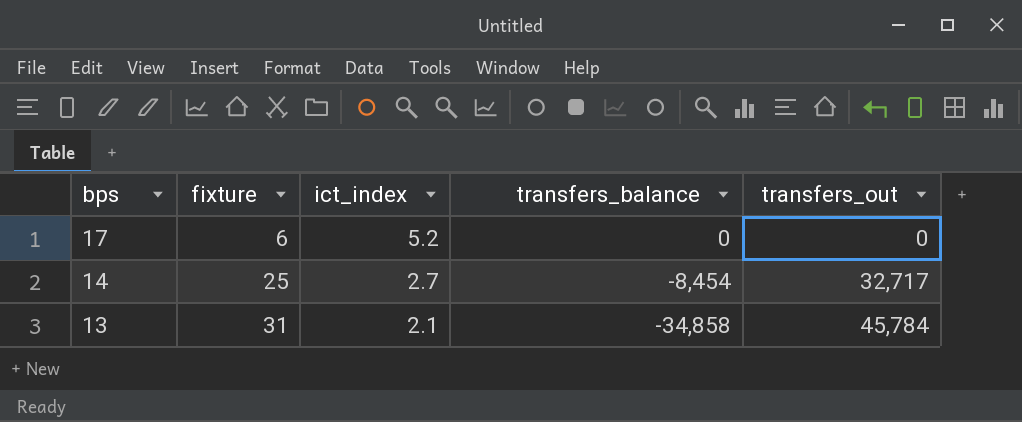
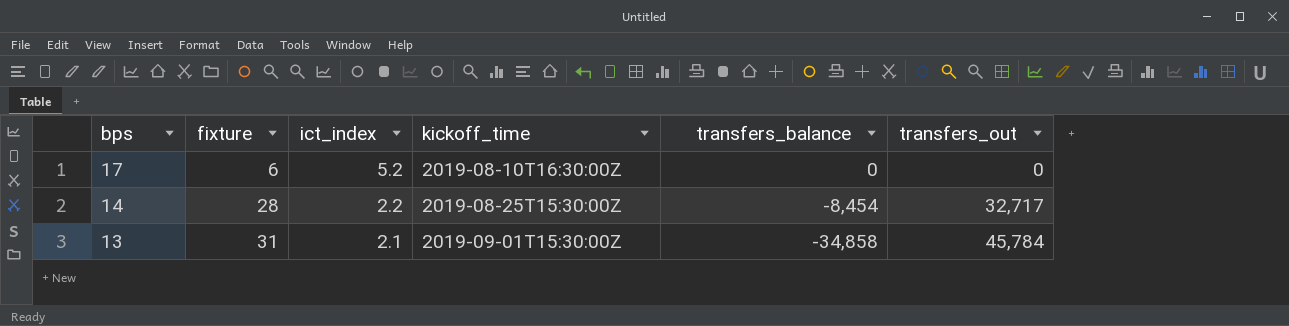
column kickoff_time | position: none -> 4
14 | fixture: 25 -> 28
14 | ict_index: 2.7 -> 2.2

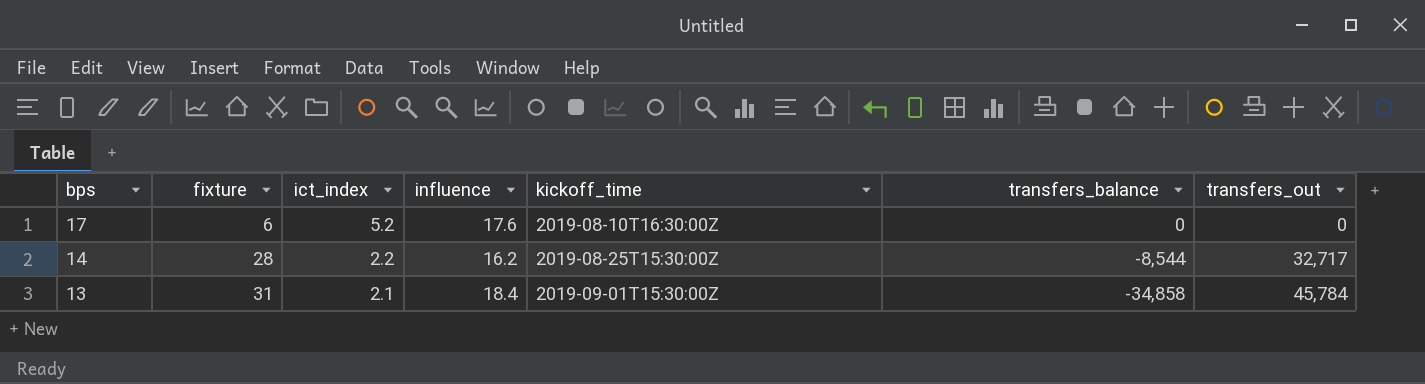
column influence | position: none -> 4
14 | transfers_balance: -8,454 -> -8,544

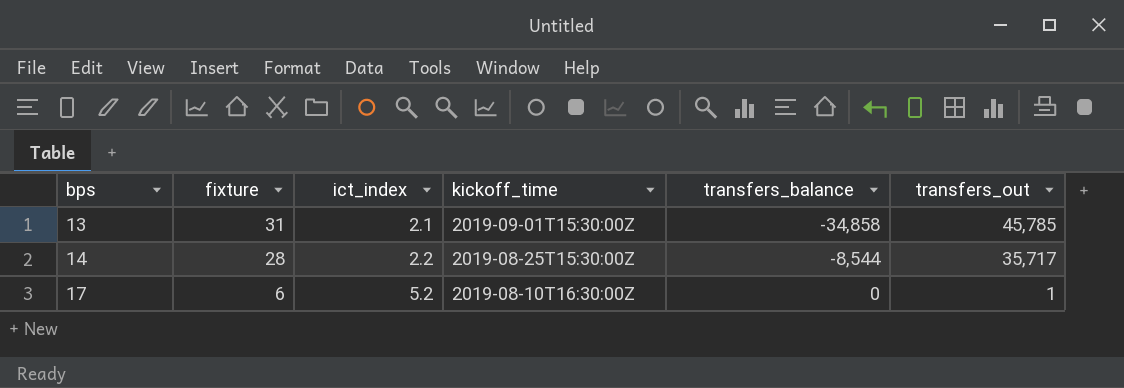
row order: bps descending -> bps ascending
column influence | position: 4 -> none
13 | transfers_out: 45,784 -> 45,785
14 | transfers_out: 32,717 -> 35,717
17 | transfers_out: 0 -> 1

